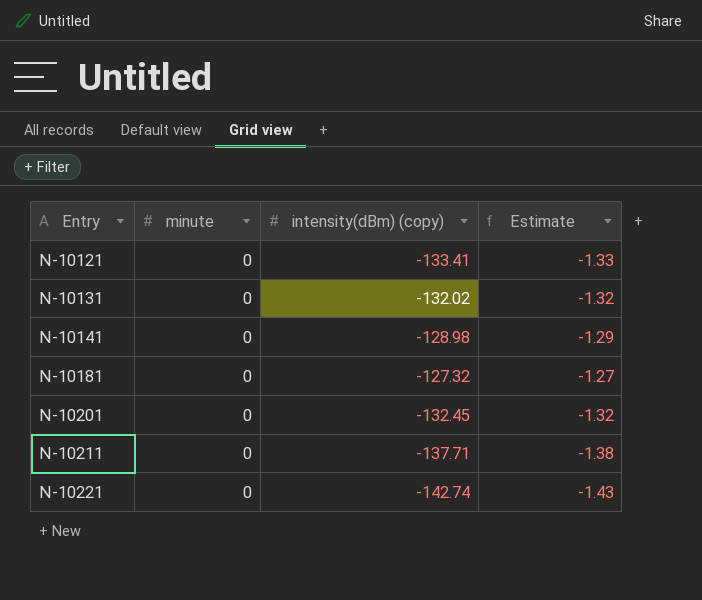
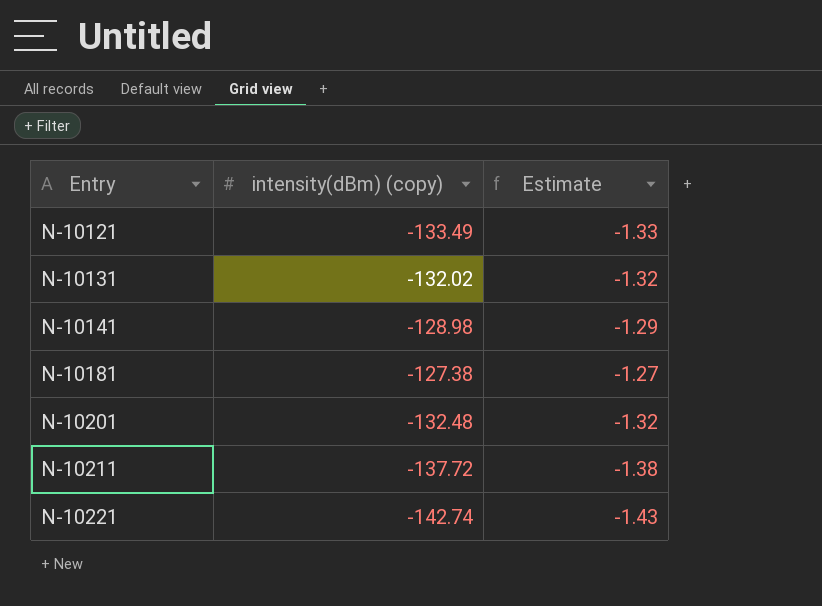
column minute | position: 2 -> none
N-10121 | intensity(dBm) (copy): -133.41 -> -133.49
N-10181 | intensity(dBm) (copy): -127.32 -> -127.38
N-10201 | intensity(dBm) (copy): -132.45 -> -132.48
N-10211 | intensity(dBm) (copy): -137.71 -> -137.72

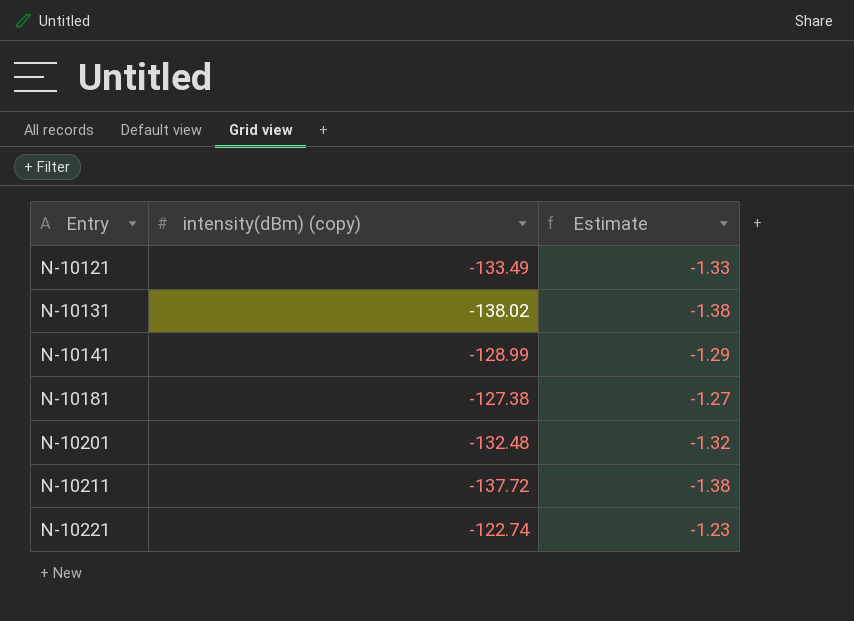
N-10131 | intensity(dBm) (copy): -132.02 -> -138.02
N-10131 | Estimate: -1.32 -> -1.38
N-10141 | intensity(dBm) (copy): -128.98 -> -128.99
N-10221 | intensity(dBm) (copy): -142.74 -> -122.74
N-10221 | Estimate: -1.43 -> -1.23

